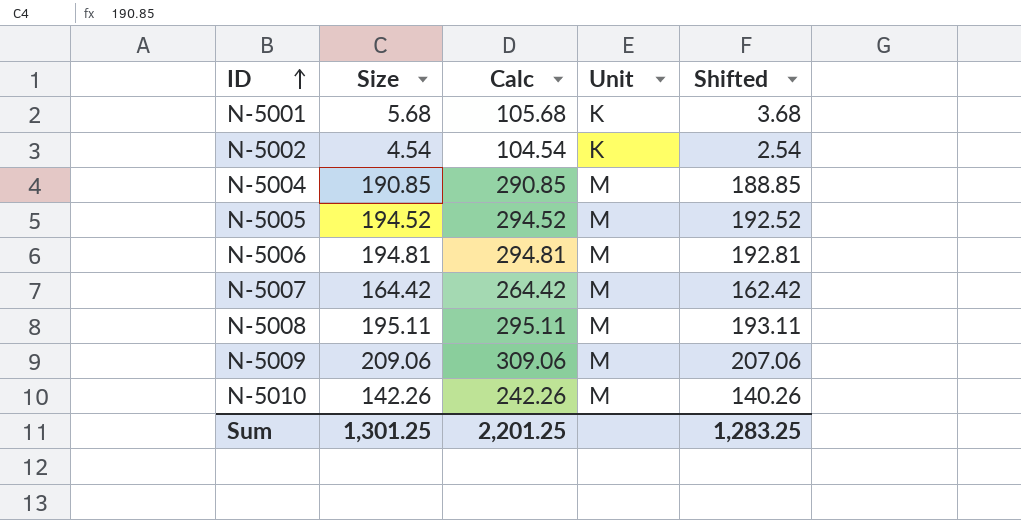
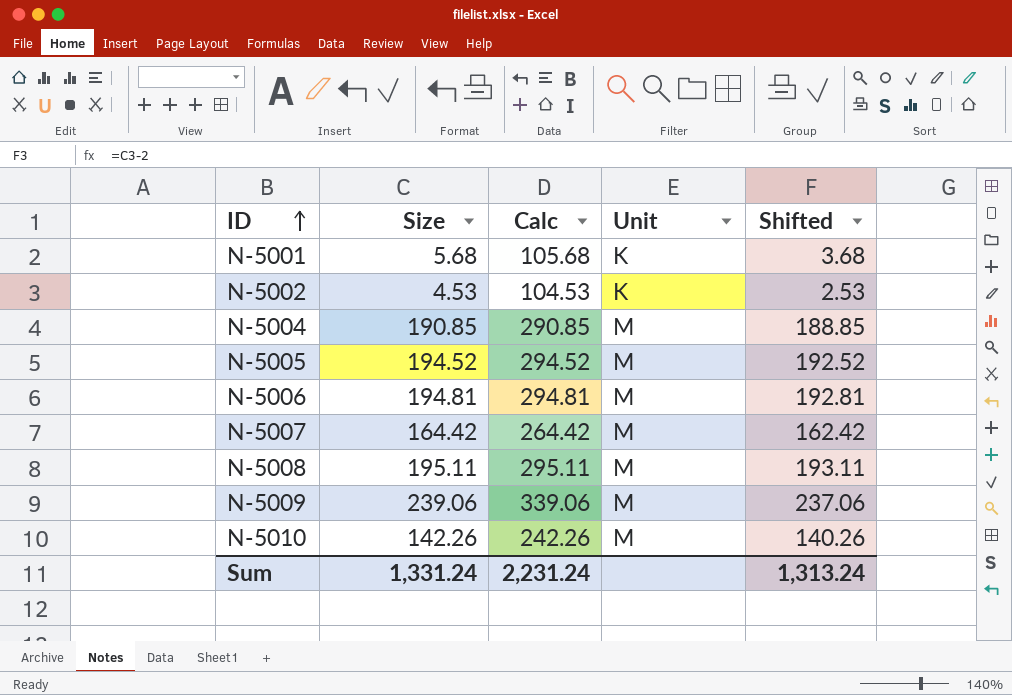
N-5002 | Size: 4.54 -> 4.53
N-5002 | Calc: 104.54 -> 104.53
N-5002 | Shifted: 2.54 -> 2.53
N-5009 | Size: 209.06 -> 239.06
N-5009 | Calc: 309.06 -> 339.06
N-5009 | Shifted: 207.06 -> 237.06
Sum | Size: 1,301.25 -> 1,331.24
Sum | Calc: 2,201.25 -> 2,231.24
Sum | Shifted: 1,283.25 -> 1,313.24

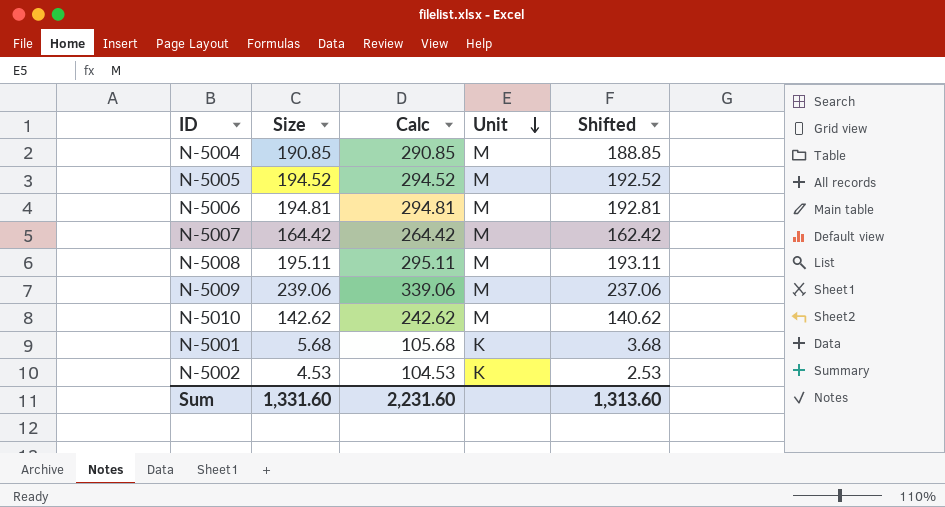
row order: ID ascending -> Unit descending
N-5010 | Size: 142.26 -> 142.62
N-5010 | Calc: 242.26 -> 242.62
N-5010 | Shifted: 140.26 -> 140.62
Sum | Size: 1,331.24 -> 1,331.60
Sum | Calc: 2,231.24 -> 2,231.60
Sum | Shifted: 1,313.24 -> 1,313.60

